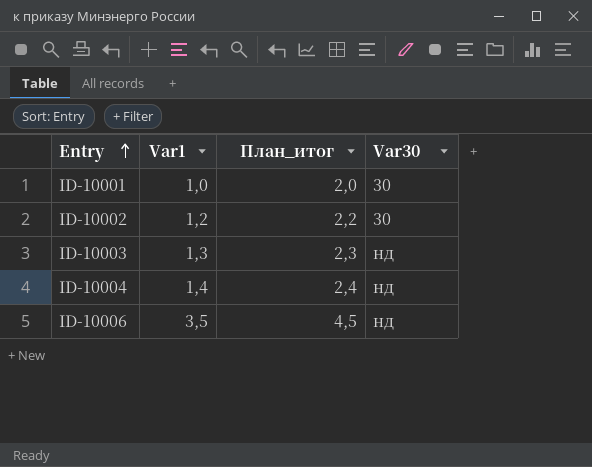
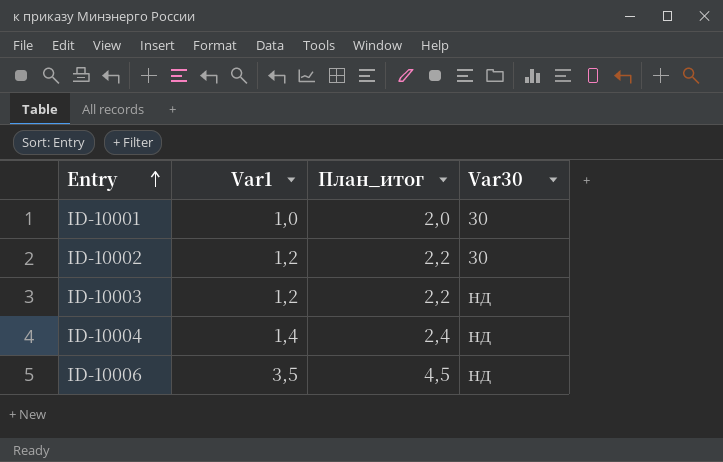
ID-10003 | Var1: 1,3 -> 1,2
ID-10003 | План_итог: 2,3 -> 2,2

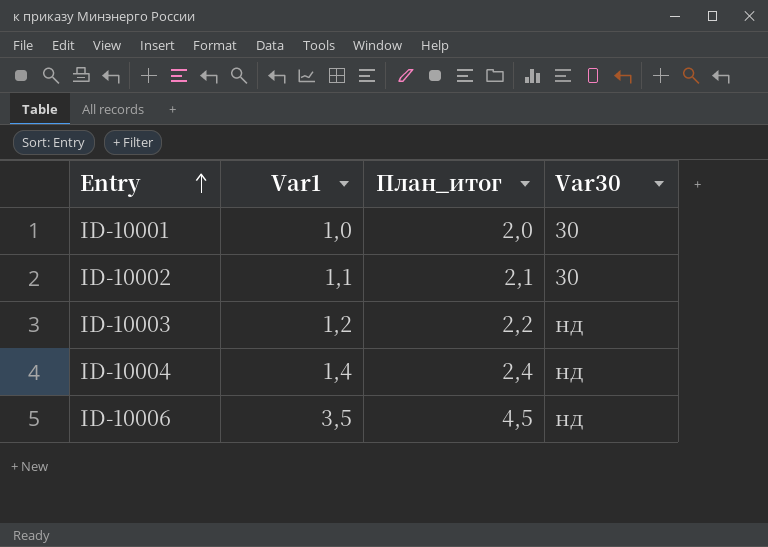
ID-10002 | Var1: 1,2 -> 1,1
ID-10002 | План_итог: 2,2 -> 2,1

